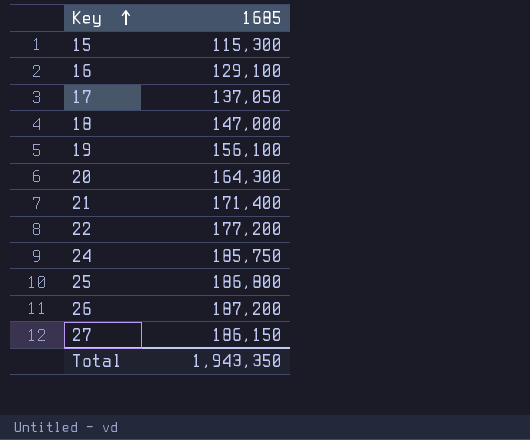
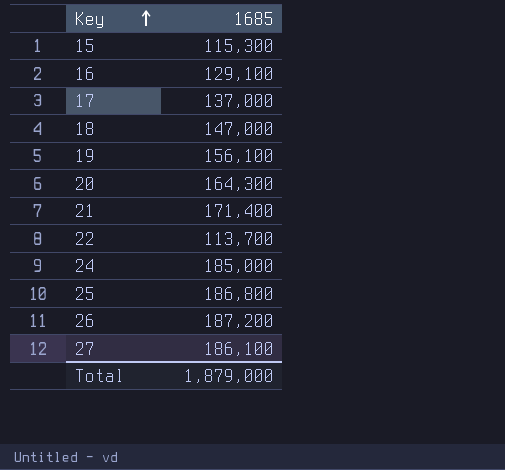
17 | 1685: 137,050 -> 137,000
22 | 1685: 177,200 -> 113,700
24 | 1685: 185,750 -> 185,000
27 | 1685: 186,150 -> 186,100
Total | 1685: 1,943,350 -> 1,879,000

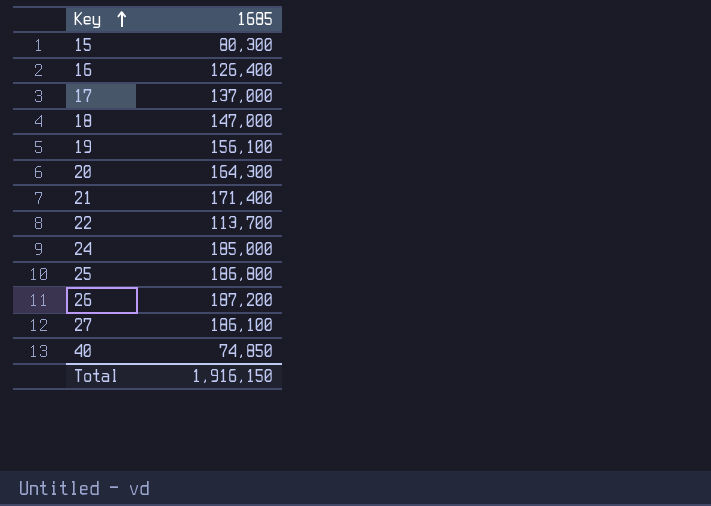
15 | 1685: 115,300 -> 80,300
16 | 1685: 129,100 -> 126,400
row 40: none -> 74,850
Total | 1685: 1,879,000 -> 1,916,150

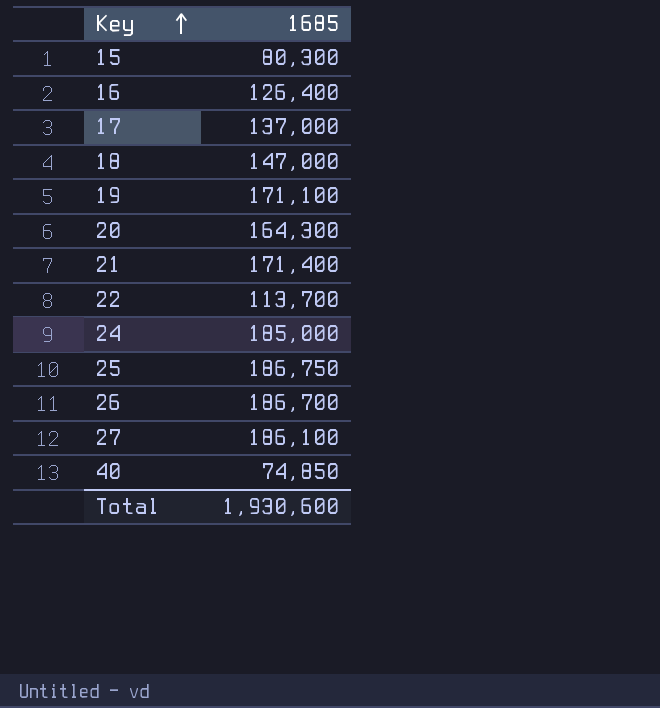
19 | 1685: 156,100 -> 171,100
25 | 1685: 186,800 -> 186,750
26 | 1685: 187,200 -> 186,700
Total | 1685: 1,916,150 -> 1,930,600

